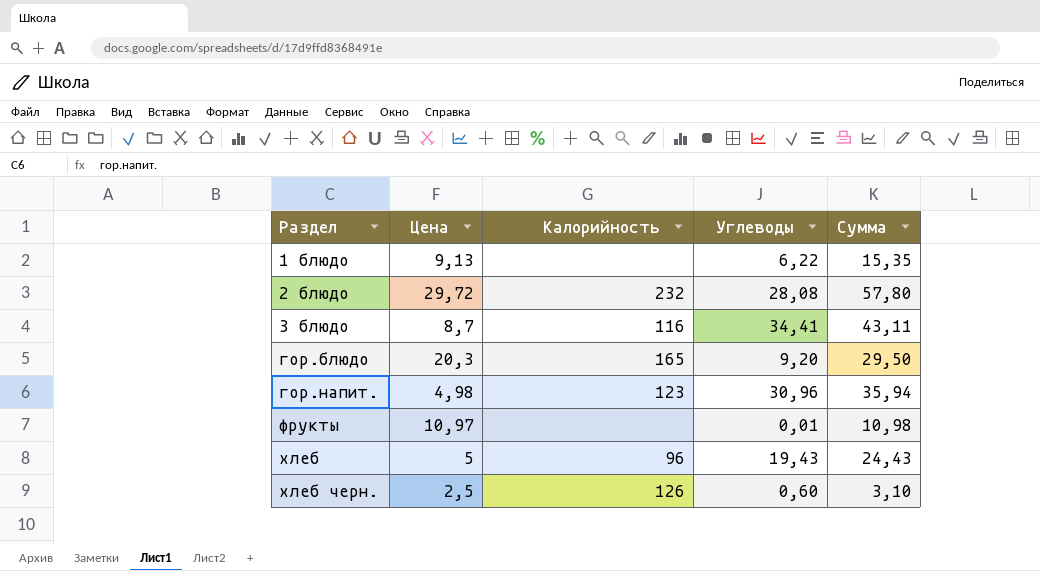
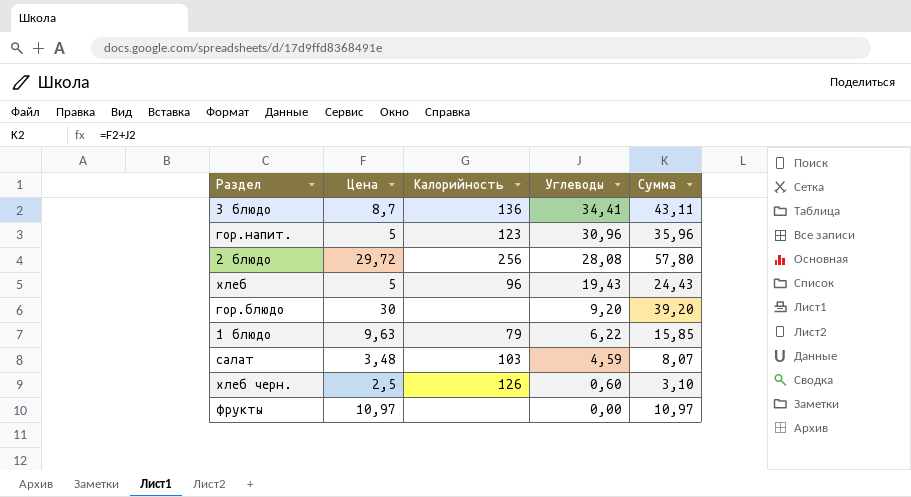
row order: Раздел ascending -> Углеводы descending
3 блюдо | Калорийность: 116 -> 136
гор.напит. | Цена: 4,98 -> 5
гор.напит. | Сумма: 35,94 -> 35,96
2 блюдо | Калорийность: 232 -> 256
гор.блюдо | Цена: 20,3 -> 30
гор.блюдо | Калорийность: 165 -> none
гор.блюдо | Сумма: 29,50 -> 39,20
1 блюдо | Цена: 9,13 -> 9,63
1 блюдо | Калорийность: none -> 79
1 блюдо | Сумма: 15,35 -> 15,85
row салат: none -> 3,48 | 103 | 4,59 | 8,07
фрукты | Углеводы: 0,01 -> 0,00
фрукты | Сумма: 10,98 -> 10,97

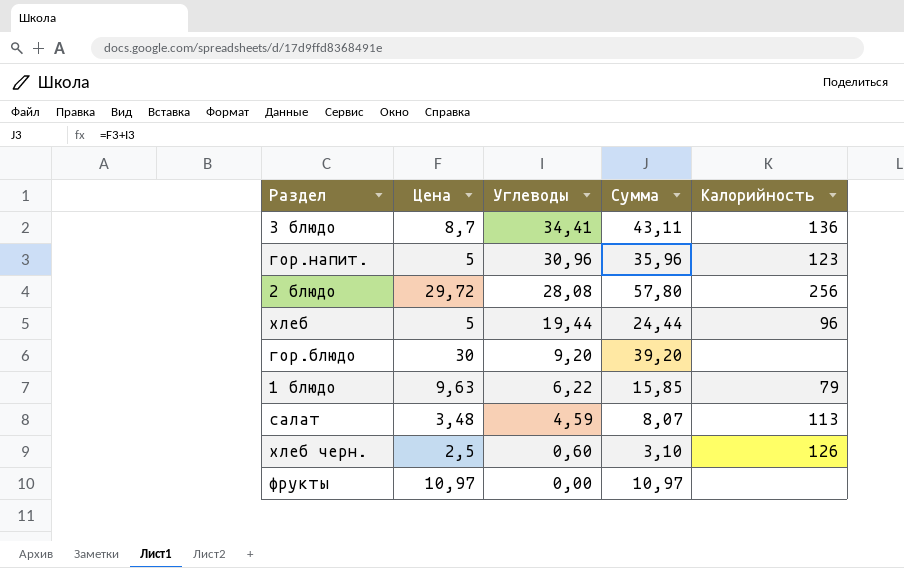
column Калорийность | position: 3 -> 5
хлеб | Углеводы: 19,43 -> 19,44
хлеб | Сумма: 24,43 -> 24,44
салат | Калорийность: 103 -> 113

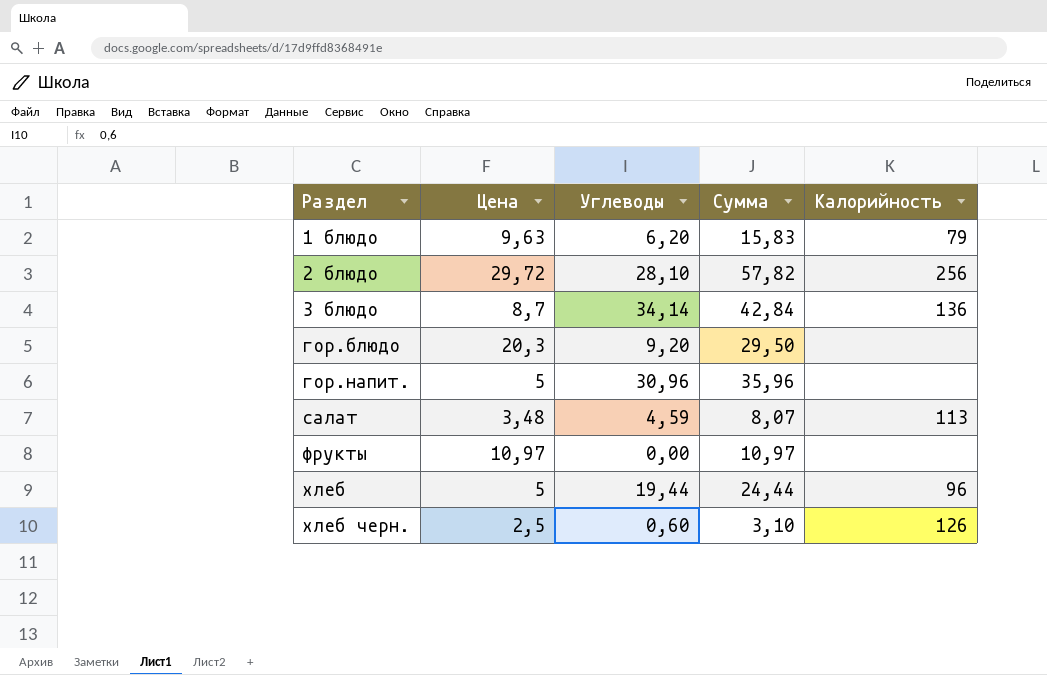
row order: Углеводы descending -> Раздел ascending
1 блюдо | Углеводы: 6,22 -> 6,20
1 блюдо | Сумма: 15,85 -> 15,83
2 блюдо | Углеводы: 28,08 -> 28,10
2 блюдо | Сумма: 57,80 -> 57,82
3 блюдо | Углеводы: 34,41 -> 34,14
3 блюдо | Сумма: 43,11 -> 42,84
гор.блюдо | Цена: 30 -> 20,3
гор.блюдо | Сумма: 39,20 -> 29,50
гор.напит. | Калорийность: 123 -> none

